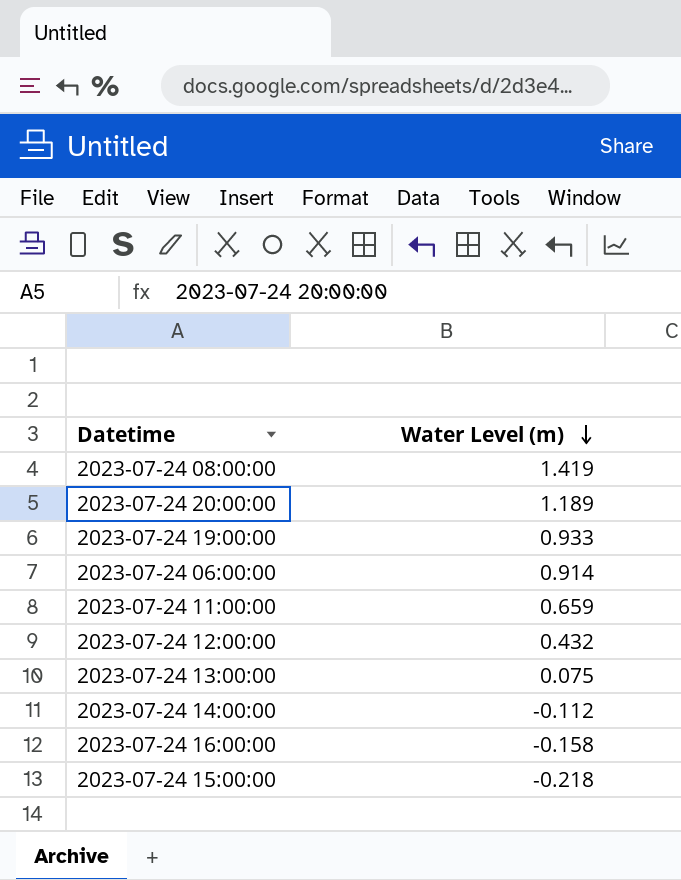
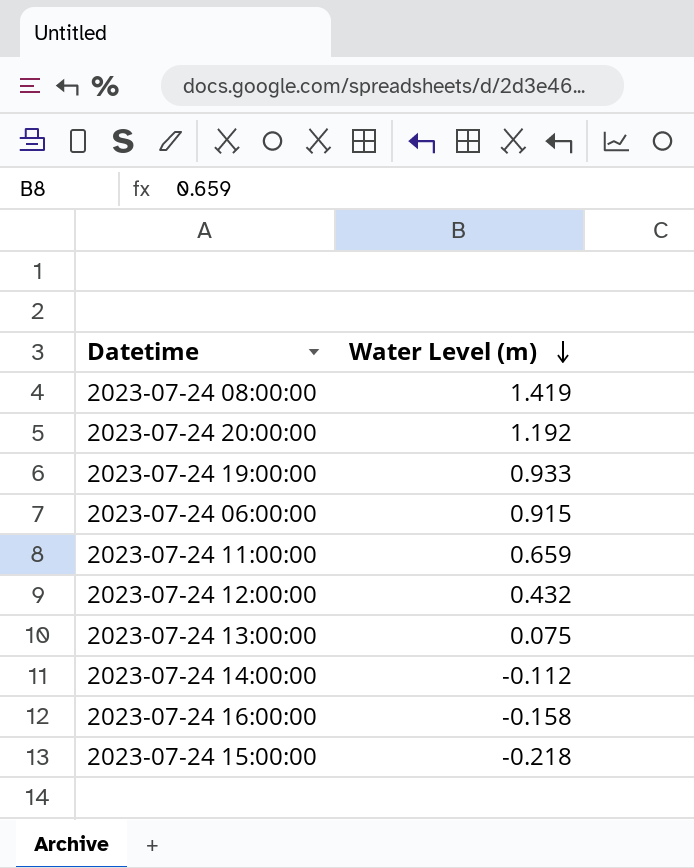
2023-07-24 20:00:00 | Water Level (m): 1.189 -> 1.192
2023-07-24 06:00:00 | Water Level (m): 0.914 -> 0.915

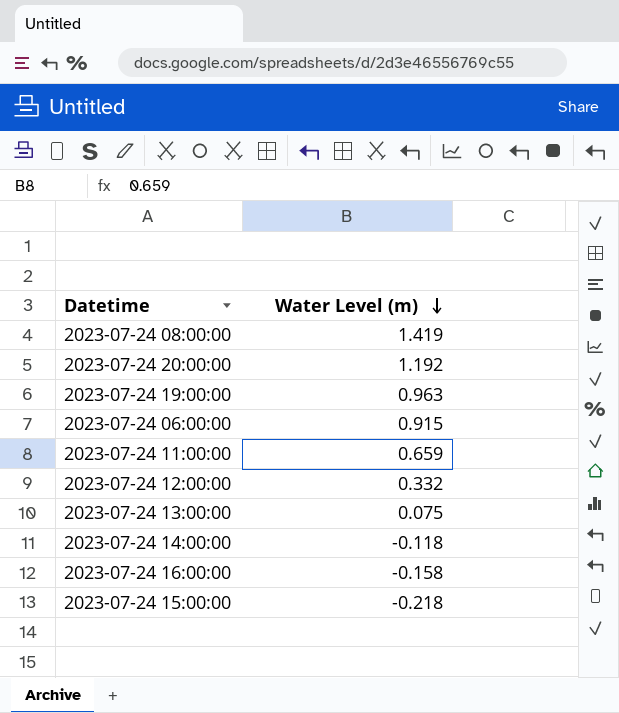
2023-07-24 19:00:00 | Water Level (m): 0.933 -> 0.963
2023-07-24 12:00:00 | Water Level (m): 0.432 -> 0.332
2023-07-24 14:00:00 | Water Level (m): -0.112 -> -0.118

